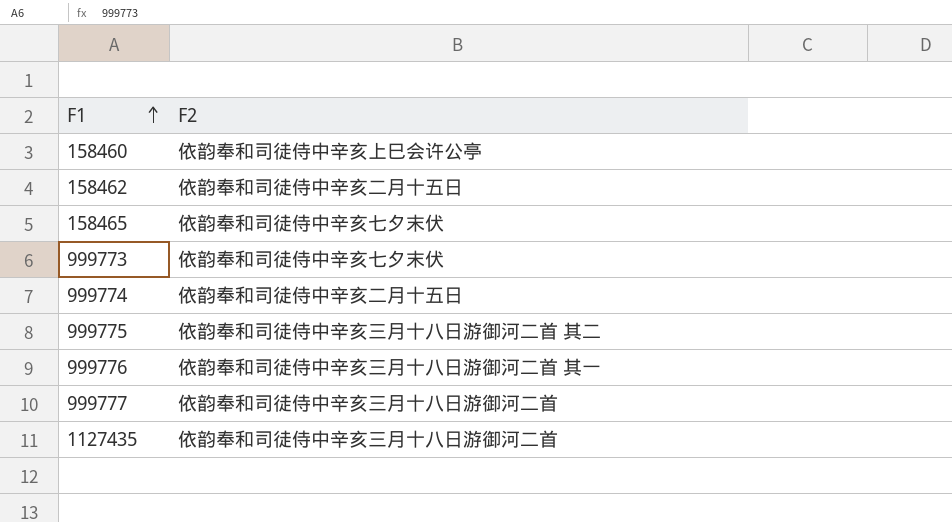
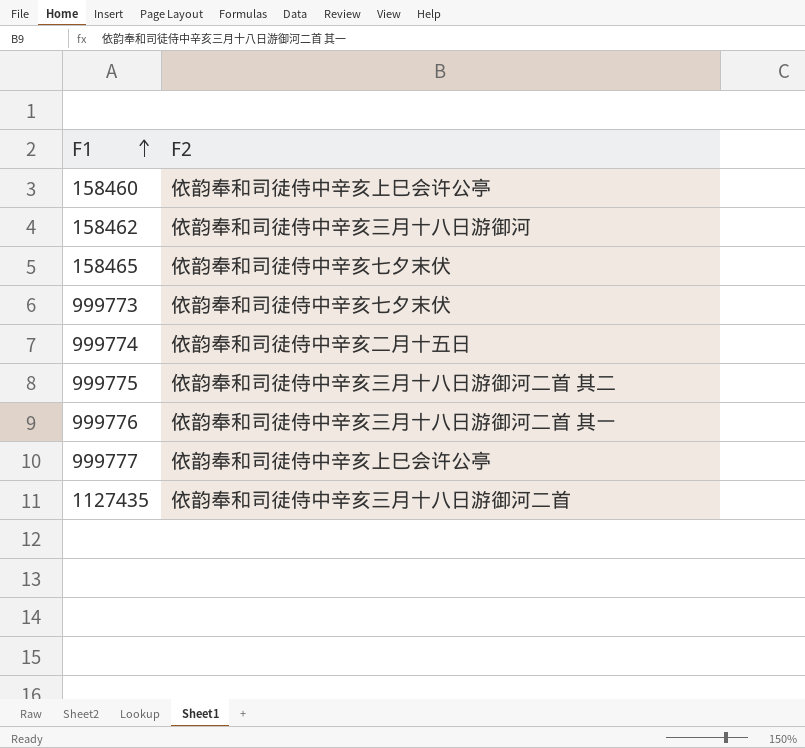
158462 | F2: 依韵奉和司徒侍中辛亥二月十五日 -> 依韵奉和司徒侍中辛亥三月十八日游御河
999777 | F2: 依韵奉和司徒侍中辛亥三月十八日游御河二首 -> 依韵奉和司徒侍中辛亥上巳会许公亭

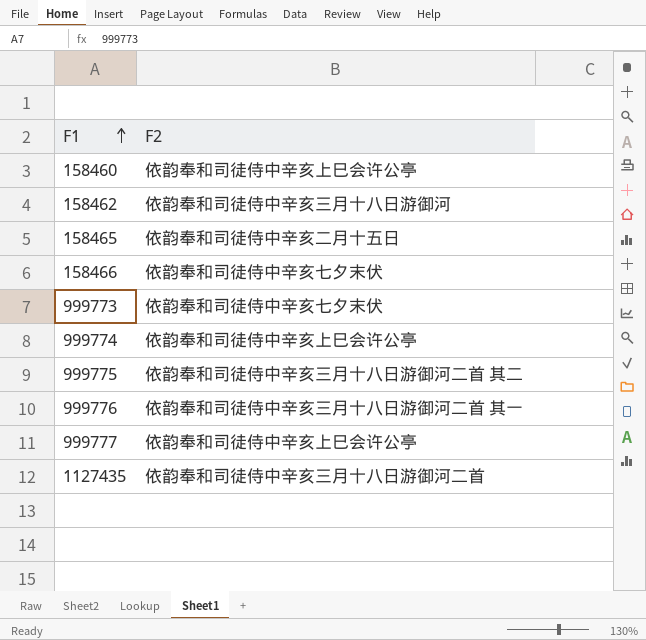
158465 | F2: 依韵奉和司徒侍中辛亥七夕末伏 -> 依韵奉和司徒侍中辛亥二月十五日
row 158466: none -> 依韵奉和司徒侍中辛亥七夕末伏
999774 | F2: 依韵奉和司徒侍中辛亥二月十五日 -> 依韵奉和司徒侍中辛亥上巳会许公亭

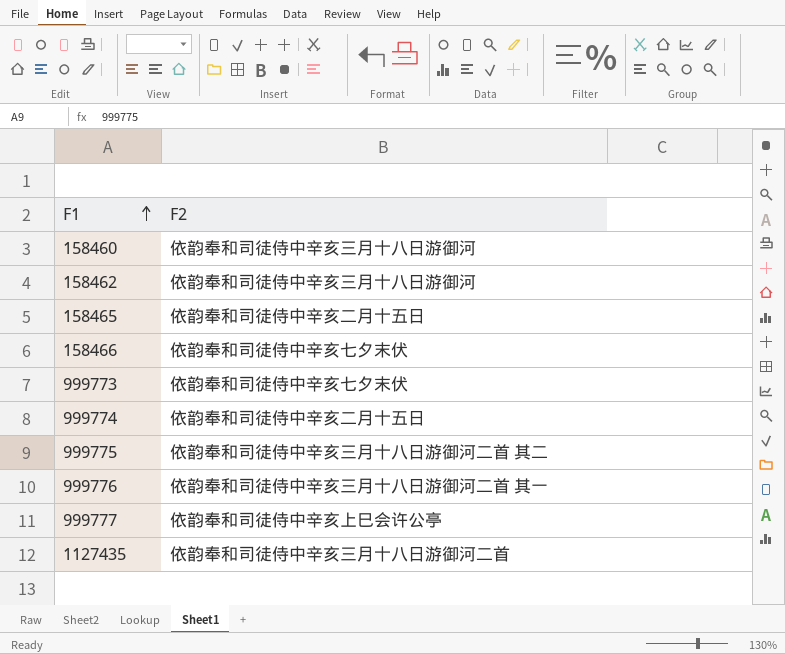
158460 | F2: 依韵奉和司徒侍中辛亥上巳会许公亭 -> 依韵奉和司徒侍中辛亥三月十八日游御河
999774 | F2: 依韵奉和司徒侍中辛亥上巳会许公亭 -> 依韵奉和司徒侍中辛亥二月十五日

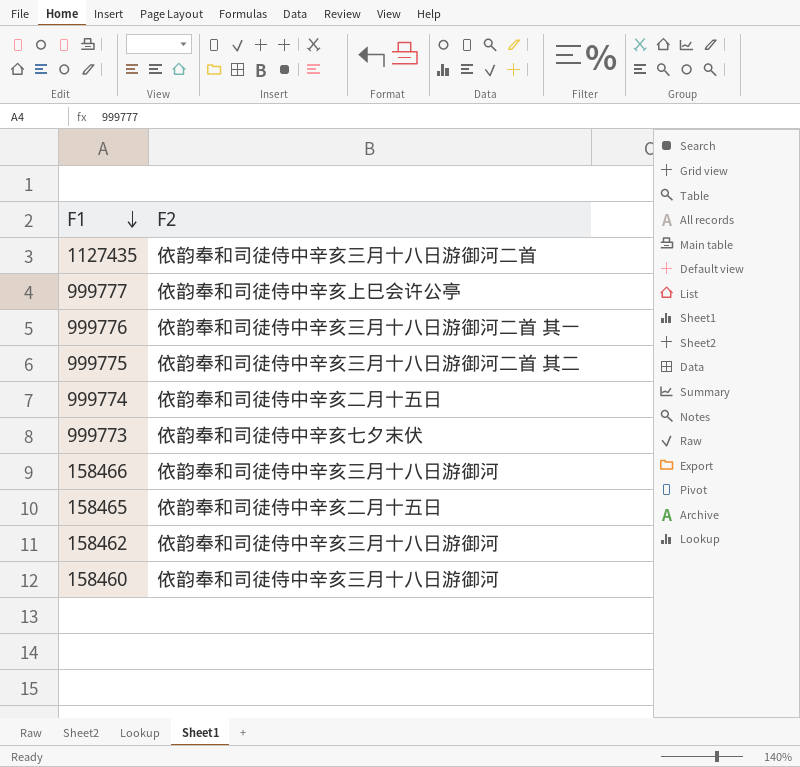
row order: F1 ascending -> F1 descending
158466 | F2: 依韵奉和司徒侍中辛亥七夕末伏 -> 依韵奉和司徒侍中辛亥三月十八日游御河

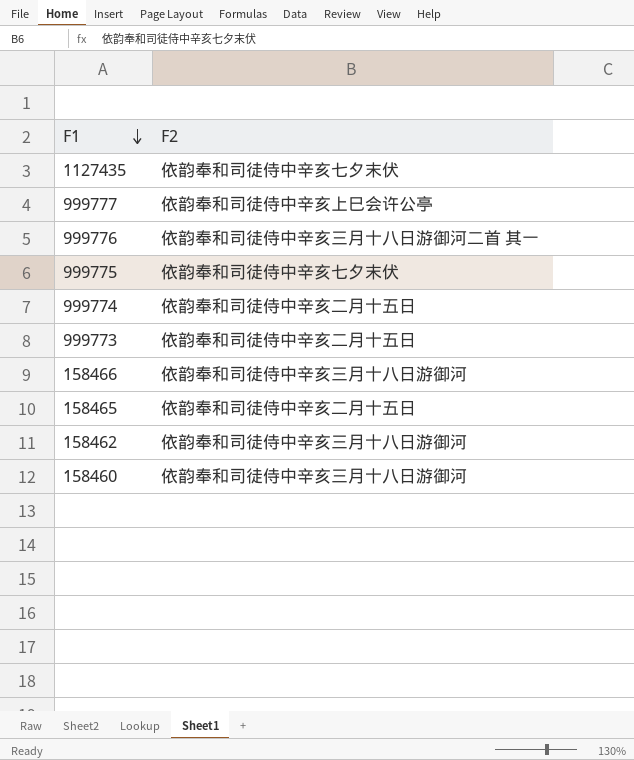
1127435 | F2: 依韵奉和司徒侍中辛亥三月十八日游御河二首 -> 依韵奉和司徒侍中辛亥七夕末伏
999775 | F2: 依韵奉和司徒侍中辛亥三月十八日游御河二首 其二 -> 依韵奉和司徒侍中辛亥七夕末伏
999773 | F2: 依韵奉和司徒侍中辛亥七夕末伏 -> 依韵奉和司徒侍中辛亥二月十五日

